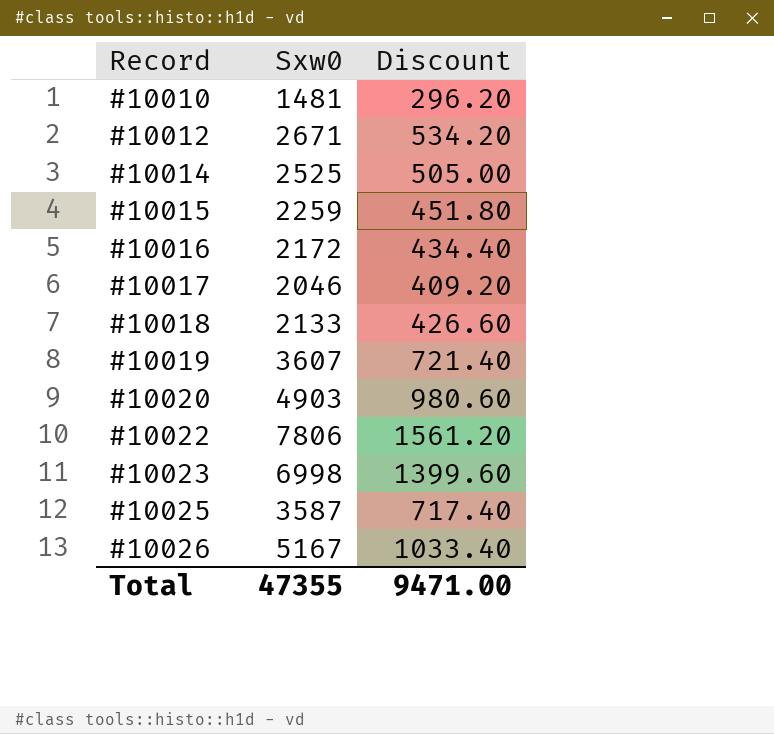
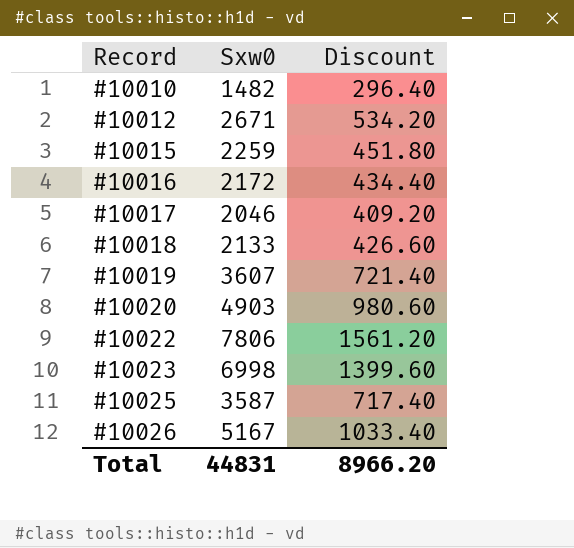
row #10014: 2525 | 505.00 -> none
#10010 | Sxw0: 1481 -> 1482
#10010 | Discount: 296.20 -> 296.40
Total | Sxw0: 47355 -> 44831
Total | Discount: 9471.00 -> 8966.20

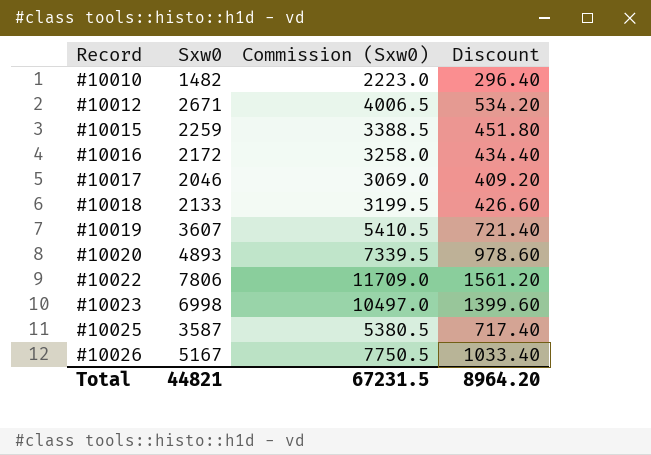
column Commission (Sxw0) | formula: none -> [Sxw0] * 1.5
#10020 | Sxw0: 4903 -> 4893
#10020 | Discount: 980.60 -> 978.60
Total | Sxw0: 44831 -> 44821
Total | Discount: 8966.20 -> 8964.20

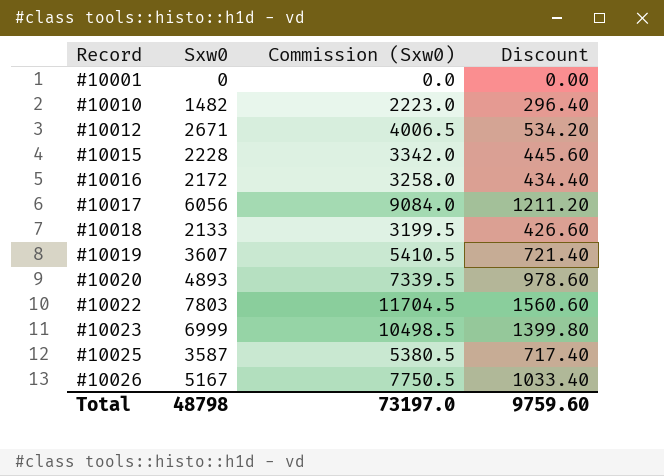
row #10001: none -> 0 | 0.0 | 0.00
#10015 | Sxw0: 2259 -> 2228
#10015 | Commission (Sxw0): 3388.5 -> 3342.0
#10015 | Discount: 451.80 -> 445.60
#10017 | Sxw0: 2046 -> 6056
#10017 | Commission (Sxw0): 3069.0 -> 9084.0
#10017 | Discount: 409.20 -> 1211.20
#10022 | Sxw0: 7806 -> 7803
#10022 | Commission (Sxw0): 11709.0 -> 11704.5
#10022 | Discount: 1561.20 -> 1560.60
#10023 | Sxw0: 6998 -> 6999
#10023 | Commission (Sxw0): 10497.0 -> 10498.5
#10023 | Discount: 1399.60 -> 1399.80
Total | Sxw0: 44821 -> 48798
Total | Commission (Sxw0): 67231.5 -> 73197.0
Total | Discount: 8964.20 -> 9759.60

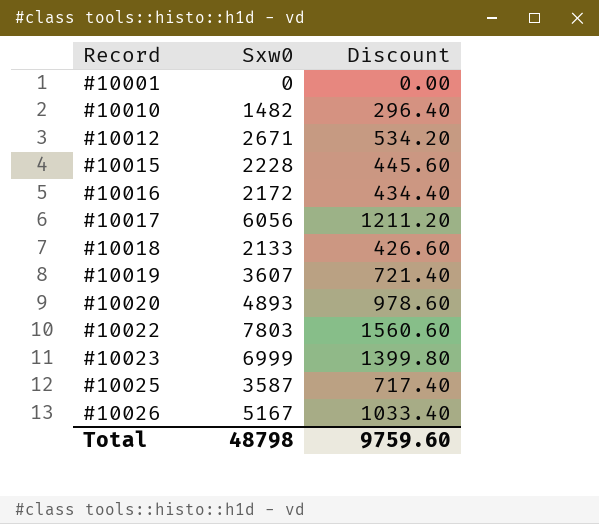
column Commission (Sxw0) | formula: [Sxw0] * 1.5 -> none

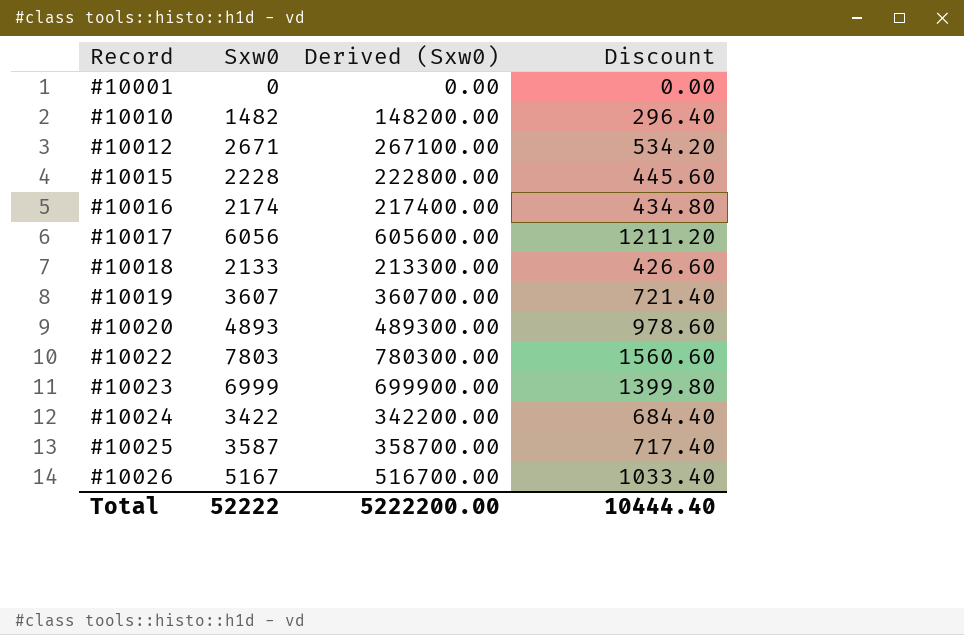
column Derived (Sxw0) | formula: none -> [Sxw0] * 100
#10016 | Sxw0: 2172 -> 2174
#10016 | Discount: 434.40 -> 434.80
row #10024: none -> 3422 | 342200.00 | 684.40
Total | Sxw0: 48798 -> 52222
Total | Discount: 9759.60 -> 10444.40

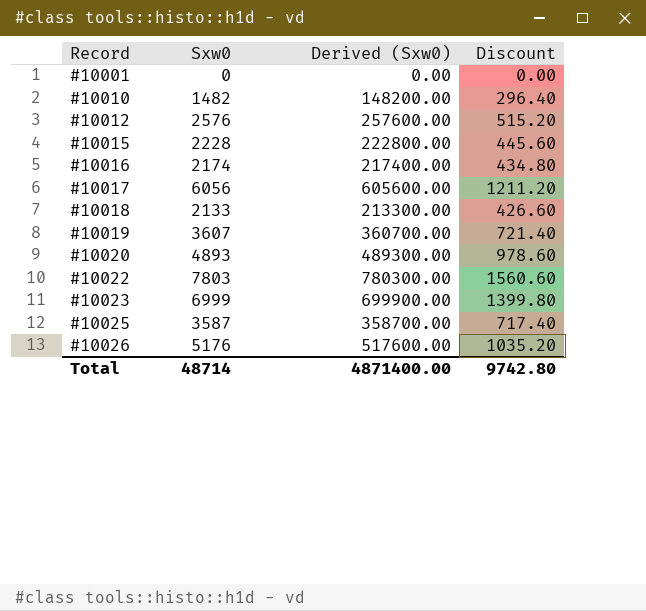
row #10024: 3422 | 342200.00 | 684.40 -> none
#10012 | Sxw0: 2671 -> 2576
#10012 | Derived (Sxw0): 267100.00 -> 257600.00
#10012 | Discount: 534.20 -> 515.20
#10026 | Sxw0: 5167 -> 5176
#10026 | Derived (Sxw0): 516700.00 -> 517600.00
#10026 | Discount: 1033.40 -> 1035.20
Total | Sxw0: 52222 -> 48714
Total | Derived (Sxw0): 5222200.00 -> 4871400.00
Total | Discount: 10444.40 -> 9742.80

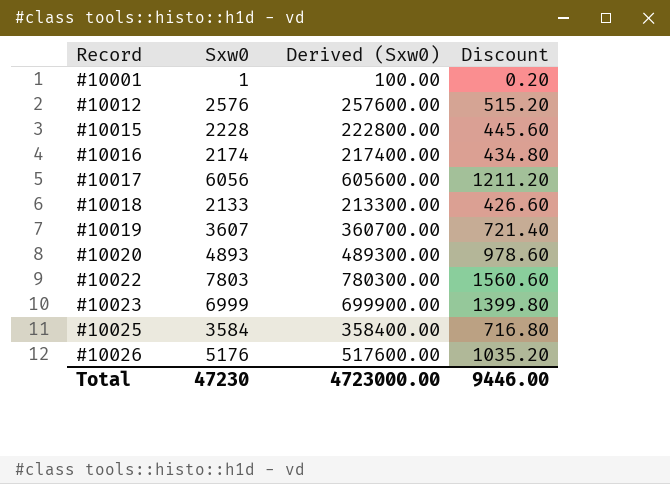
row #10010: 1482 | 148200.00 | 296.40 -> none
#10001 | Sxw0: 0 -> 1
#10001 | Derived (Sxw0): 0.00 -> 100.00
#10001 | Discount: 0.00 -> 0.20
#10025 | Sxw0: 3587 -> 3584
#10025 | Derived (Sxw0): 358700.00 -> 358400.00
#10025 | Discount: 717.40 -> 716.80
Total | Sxw0: 48714 -> 47230
Total | Derived (Sxw0): 4871400.00 -> 4723000.00
Total | Discount: 9742.80 -> 9446.00

